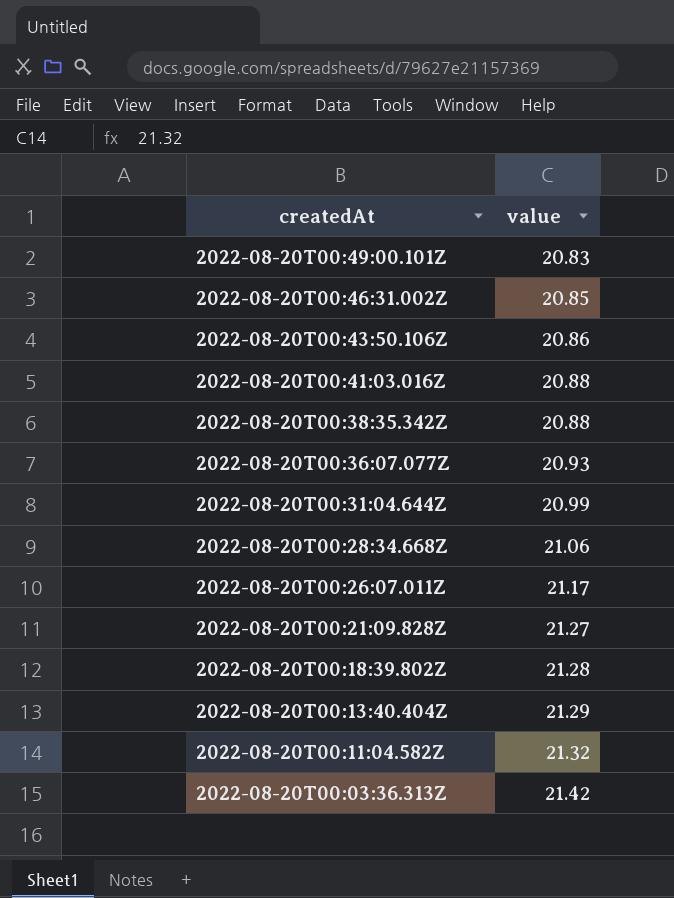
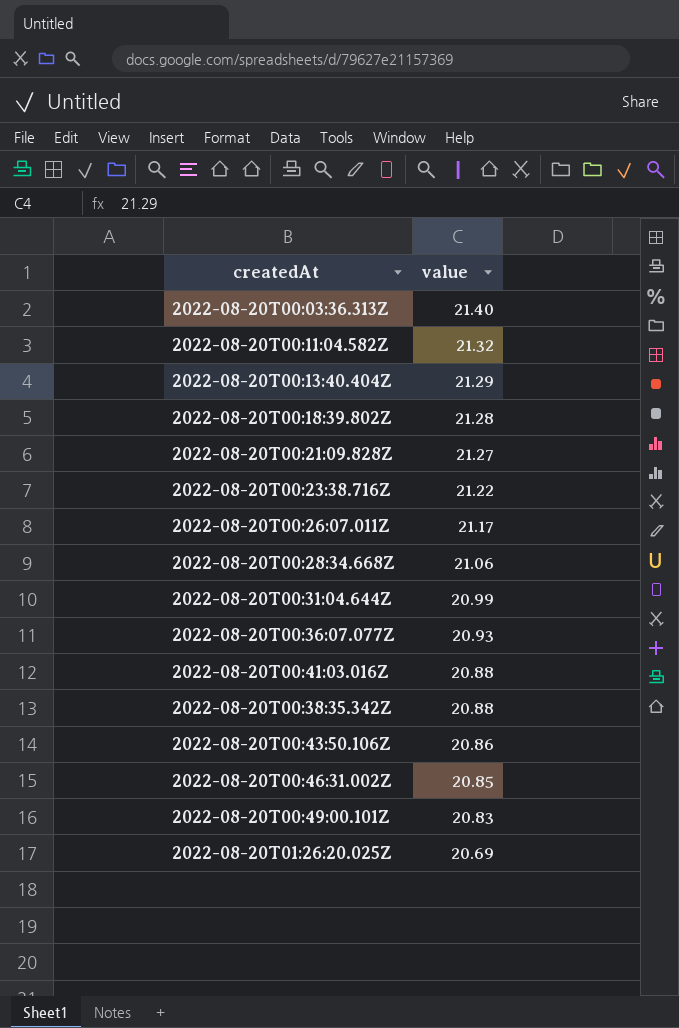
row order: createdAt descending -> value descending
2022-08-20T00:03:36.313Z | value: 21.42 -> 21.40
row 2022-08-20T00:23:38.716Z: none -> 21.22
row 2022-08-20T01:26:20.025Z: none -> 20.69

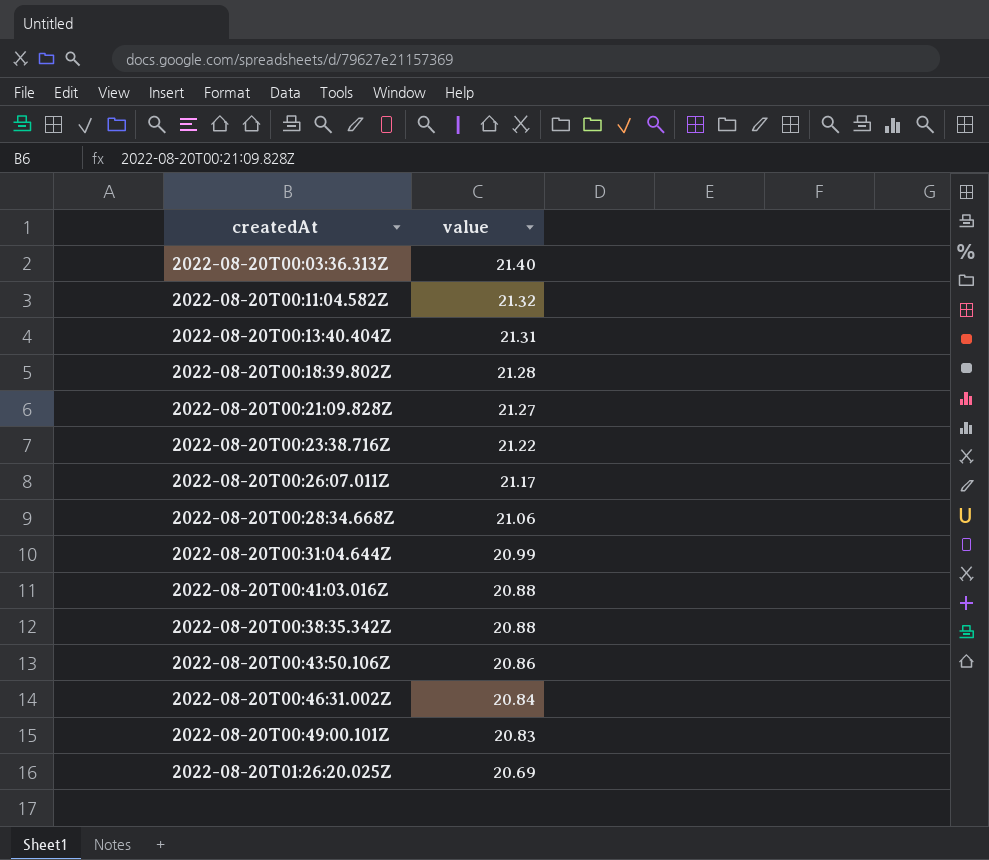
row 2022-08-20T00:36:07.077Z: 20.93 -> none
2022-08-20T00:13:40.404Z | value: 21.29 -> 21.31
2022-08-20T00:46:31.002Z | value: 20.85 -> 20.84

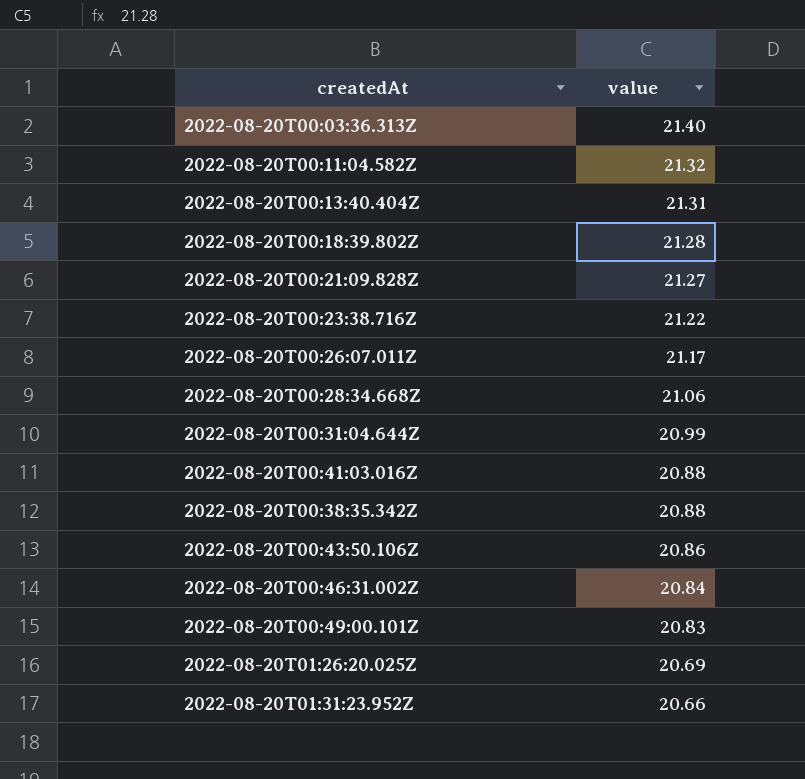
row 2022-08-20T01:31:23.952Z: none -> 20.66

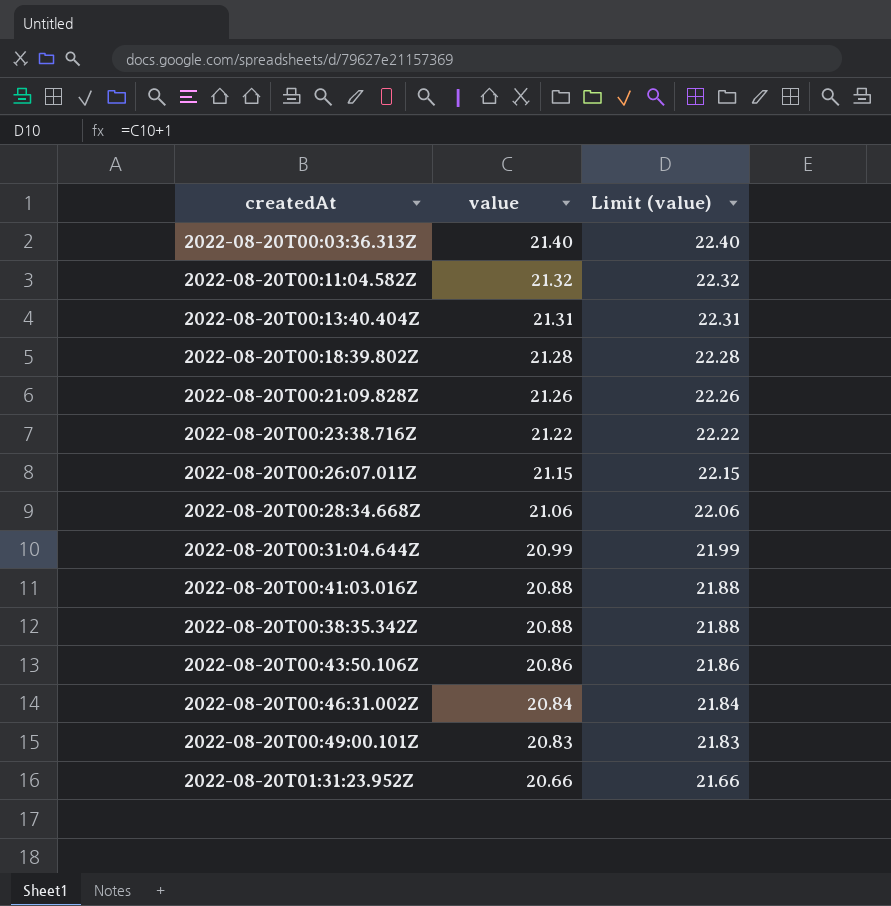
column Limit (value) | formula: none -> [value] + 1
row 2022-08-20T01:26:20.025Z: 20.69 -> none
2022-08-20T00:21:09.828Z | value: 21.27 -> 21.26
2022-08-20T00:26:07.011Z | value: 21.17 -> 21.15

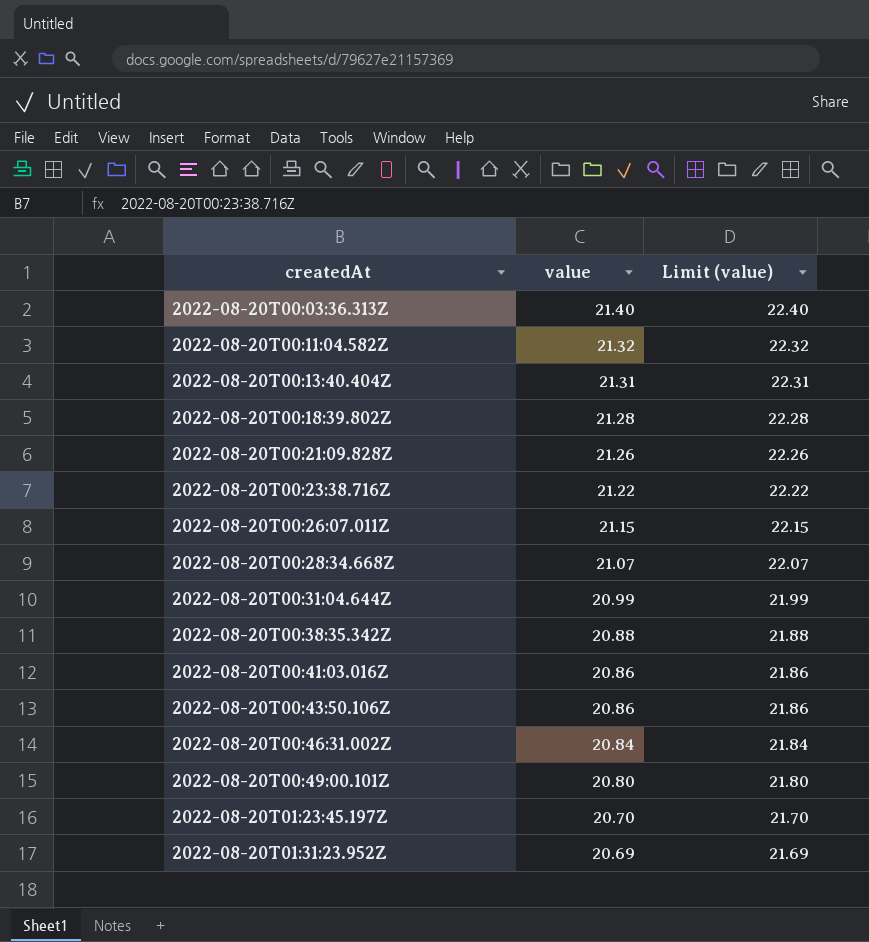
row order: value descending -> createdAt ascending
2022-08-20T00:28:34.668Z | value: 21.06 -> 21.07
2022-08-20T00:28:34.668Z | Limit (value): 22.06 -> 22.07
2022-08-20T00:41:03.016Z | value: 20.88 -> 20.86
2022-08-20T00:41:03.016Z | Limit (value): 21.88 -> 21.86
2022-08-20T00:49:00.101Z | value: 20.83 -> 20.80
2022-08-20T00:49:00.101Z | Limit (value): 21.83 -> 21.80
row 2022-08-20T01:23:45.197Z: none -> 20.70 | 21.70
2022-08-20T01:31:23.952Z | value: 20.66 -> 20.69
2022-08-20T01:31:23.952Z | Limit (value): 21.66 -> 21.69

